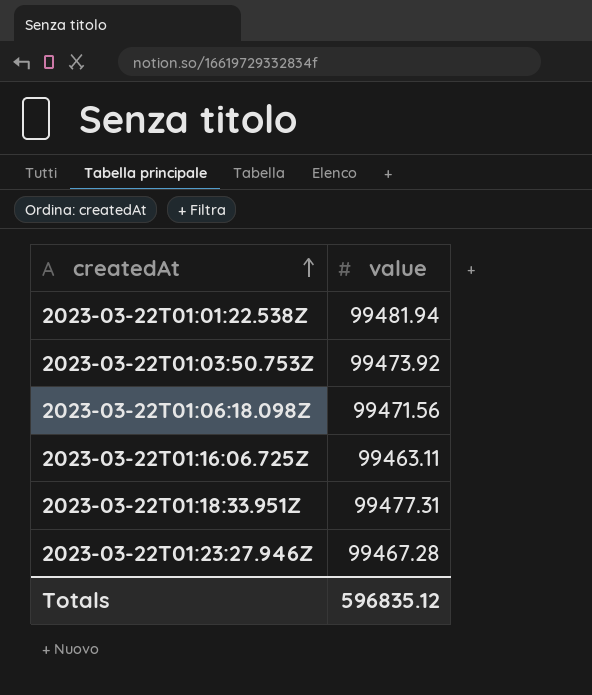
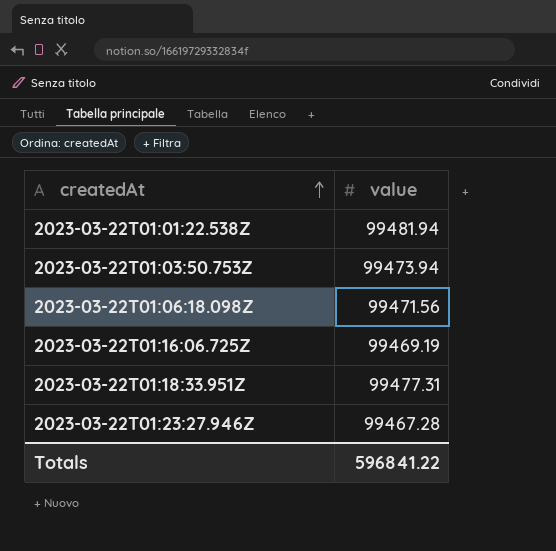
2023-03-22T01:03:50.753Z | value: 99473.92 -> 99473.94
2023-03-22T01:16:06.725Z | value: 99463.11 -> 99469.19
Totals | value: 596835.12 -> 596841.22

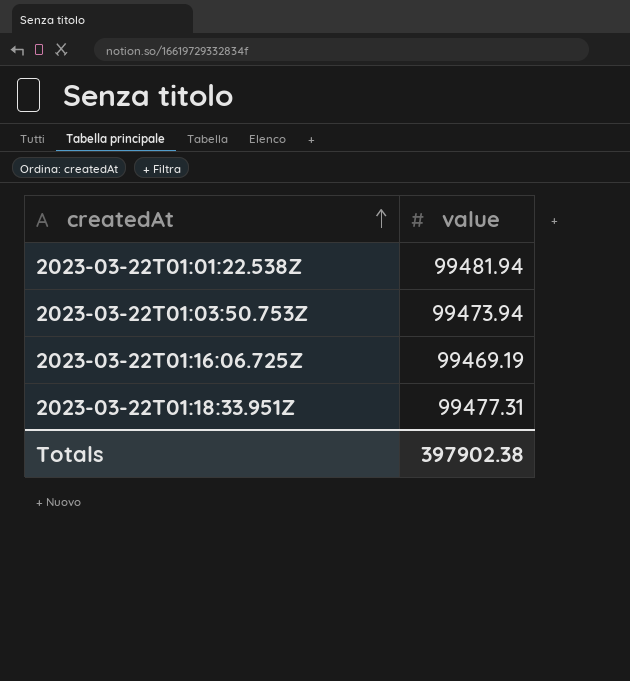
row 2023-03-22T01:06:18.098Z: 99471.56 -> none
row 2023-03-22T01:23:27.946Z: 99467.28 -> none
Totals | value: 596841.22 -> 397902.38

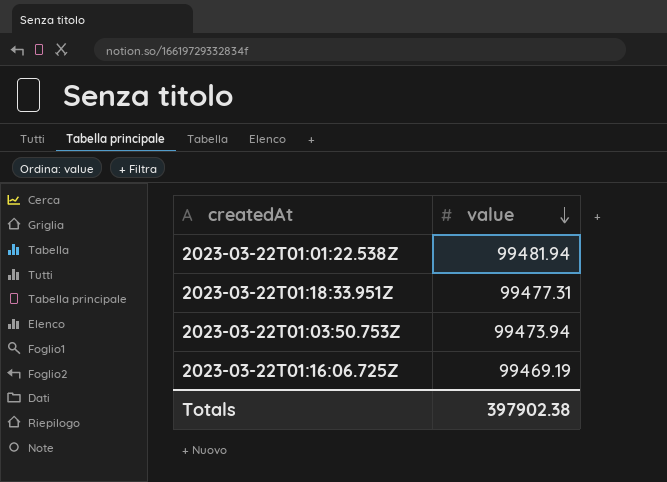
row order: createdAt ascending -> value descending

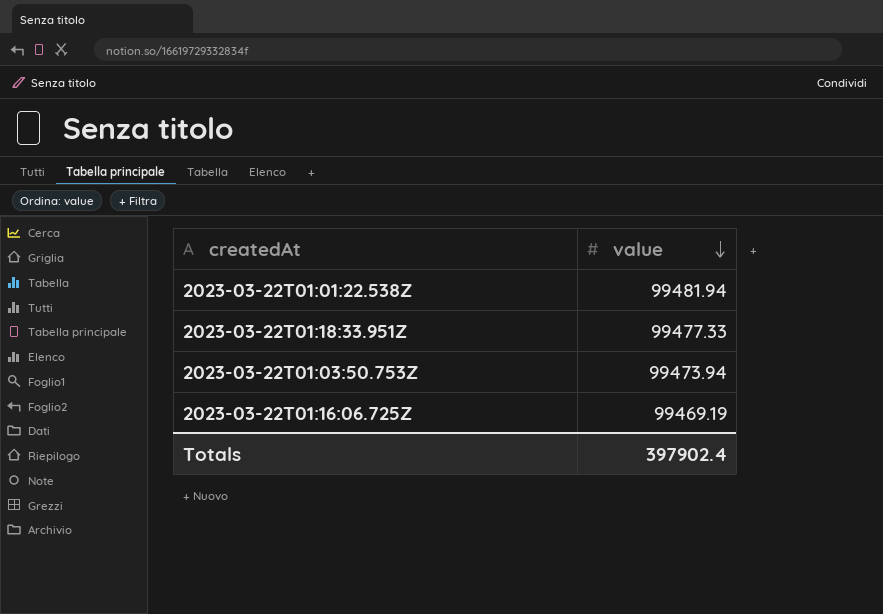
2023-03-22T01:18:33.951Z | value: 99477.31 -> 99477.33
Totals | value: 397902.38 -> 397902.4

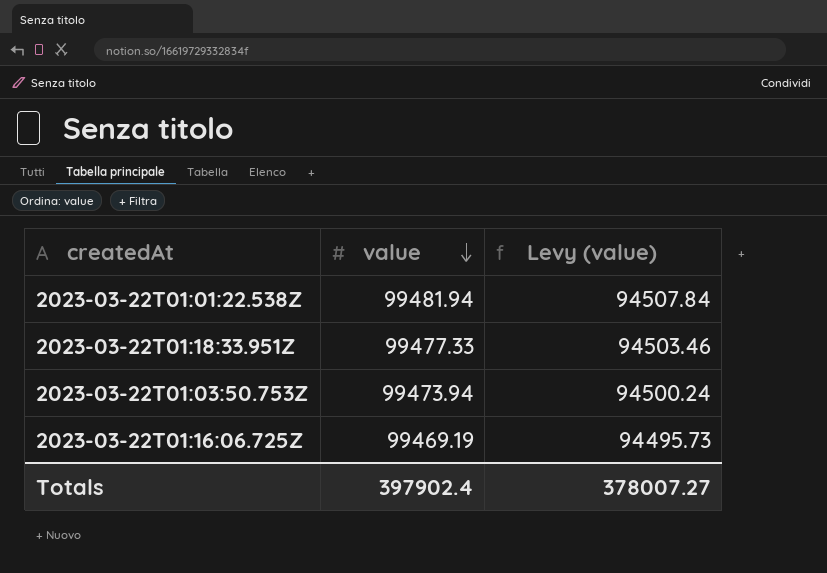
column Levy (value) | formula: none -> [value] * 0.95

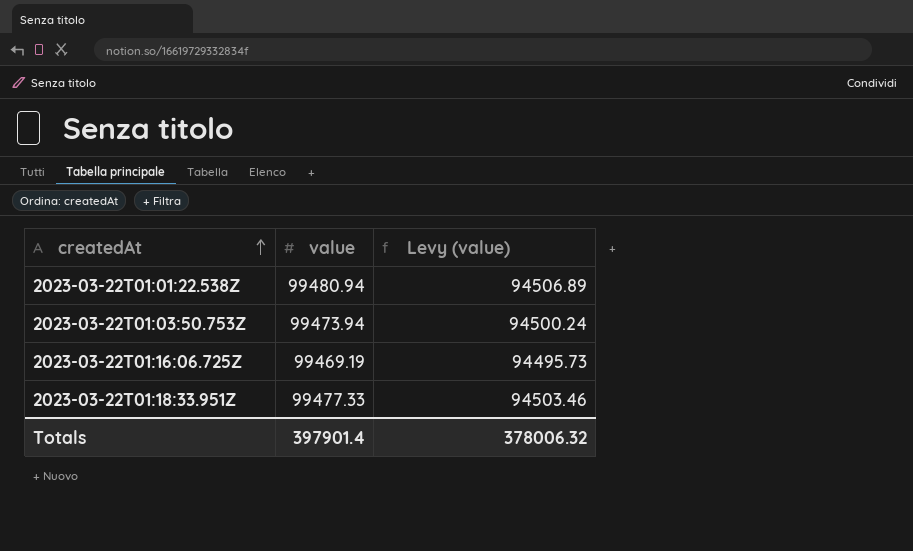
row order: value descending -> createdAt ascending
2023-03-22T01:01:22.538Z | value: 99481.94 -> 99480.94
2023-03-22T01:01:22.538Z | Levy (value): 94507.84 -> 94506.89
Totals | value: 397902.4 -> 397901.4
Totals | Levy (value): 378007.27 -> 378006.32

